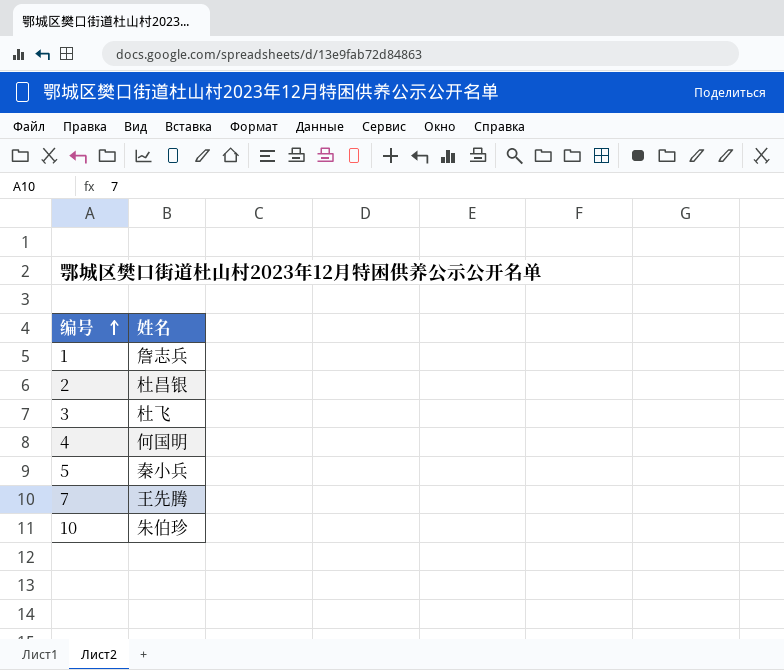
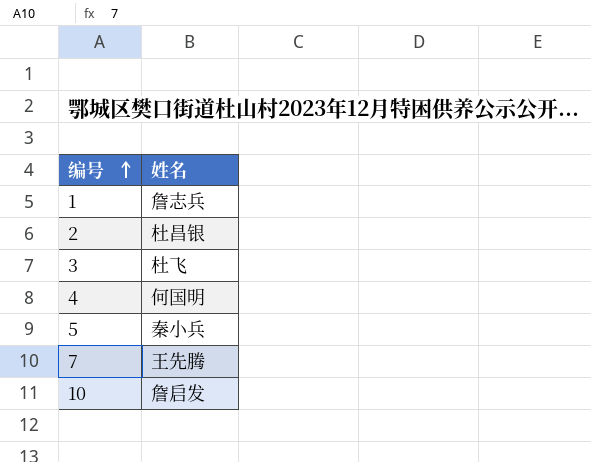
10 | 姓名: 朱伯珍 -> 詹启发

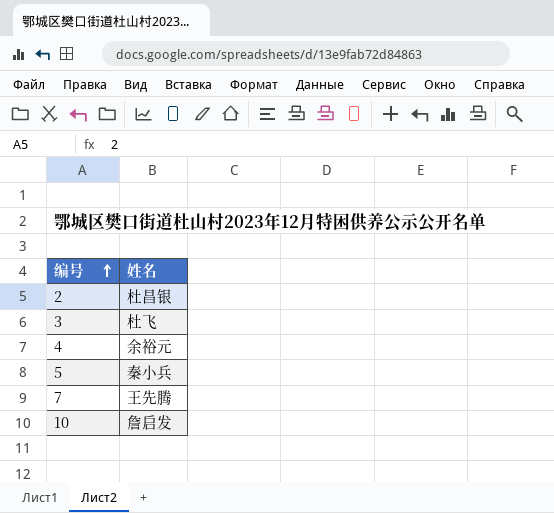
row 1: 詹志兵 -> none
4 | 姓名: 何国明 -> 余裕元

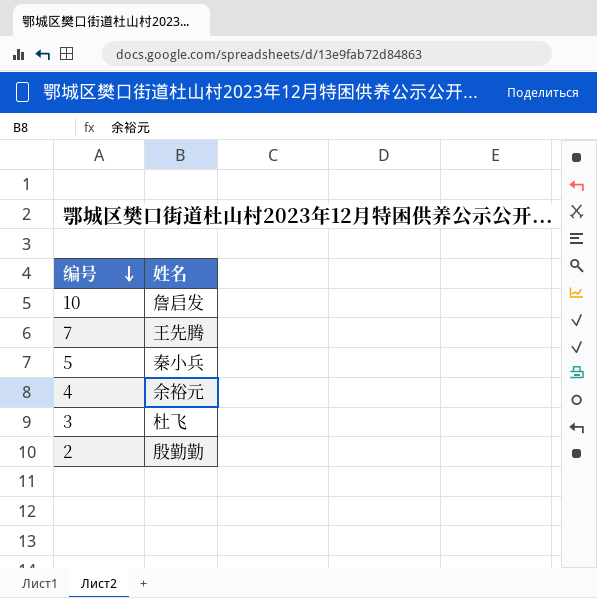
row order: 编号 ascending -> 编号 descending
2 | 姓名: 杜昌银 -> 殷勤勤

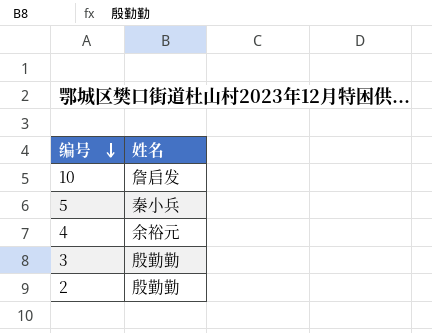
row 7: 王先腾 -> none
3 | 姓名: 杜飞 -> 殷勤勤

